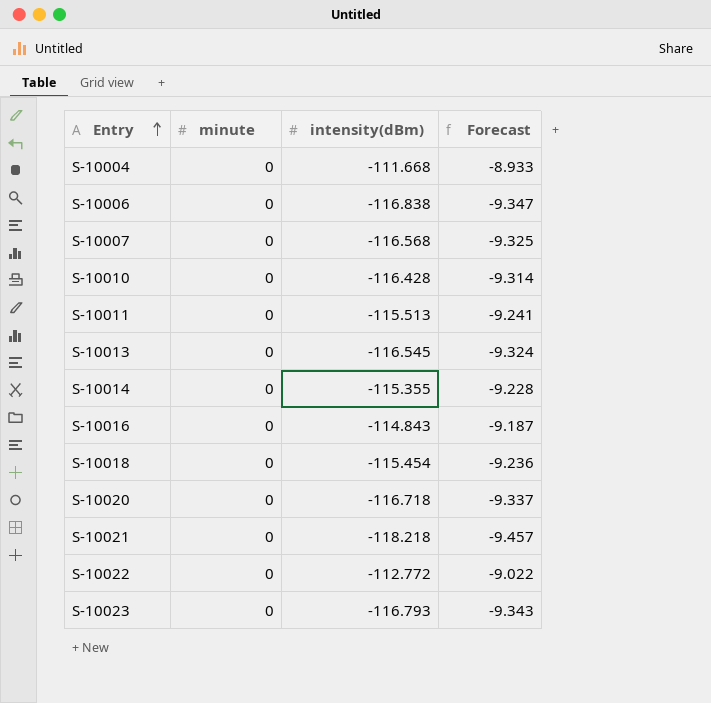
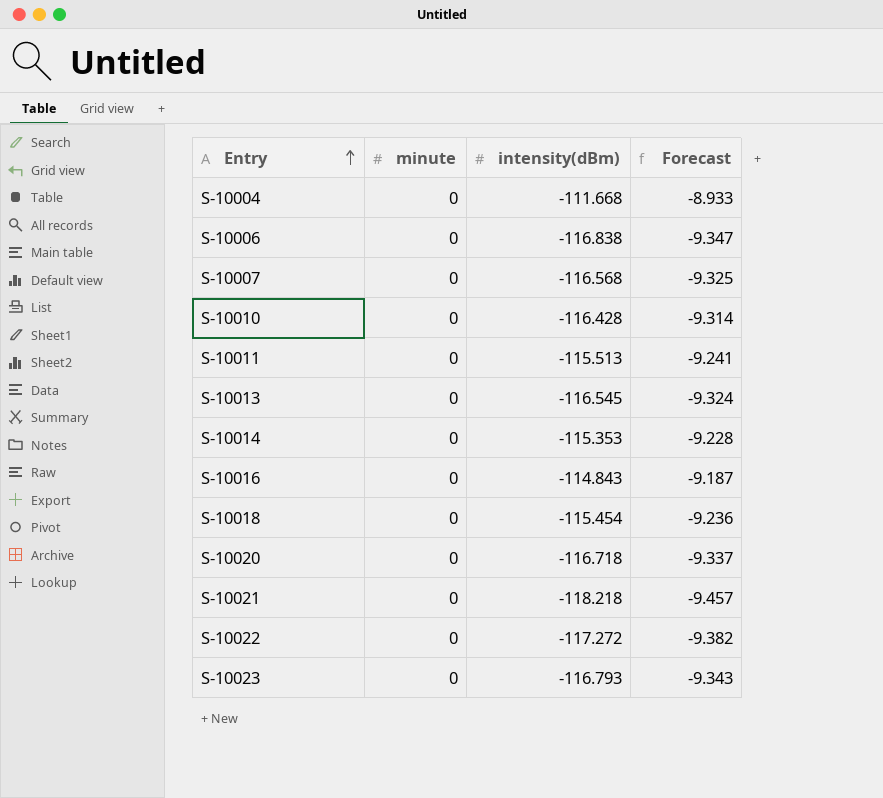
S-10014 | intensity(dBm): -115.355 -> -115.353
S-10022 | intensity(dBm): -112.772 -> -117.272
S-10022 | Forecast: -9.022 -> -9.382

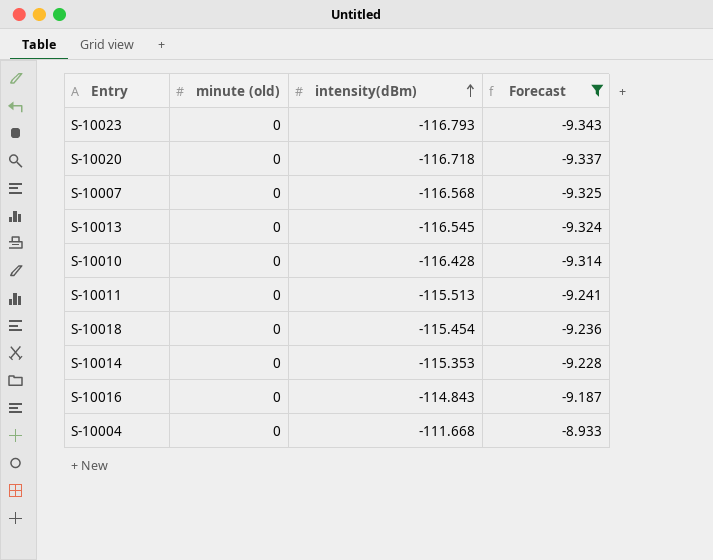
filter: none -> Forecast >= -9.343
row order: Entry ascending -> intensity(dBm) ascending
column name: minute -> minute (old)

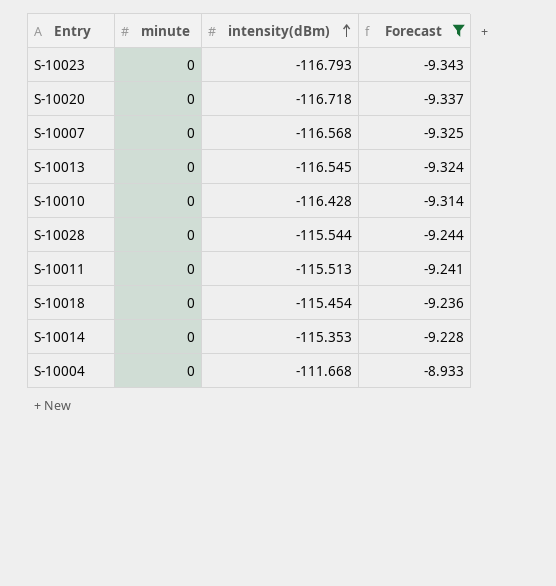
column name: minute (old) -> minute
row S-10016: 0 | -114.843 | -9.187 -> none
row S-10028: none -> 0 | -115.544 | -9.244

